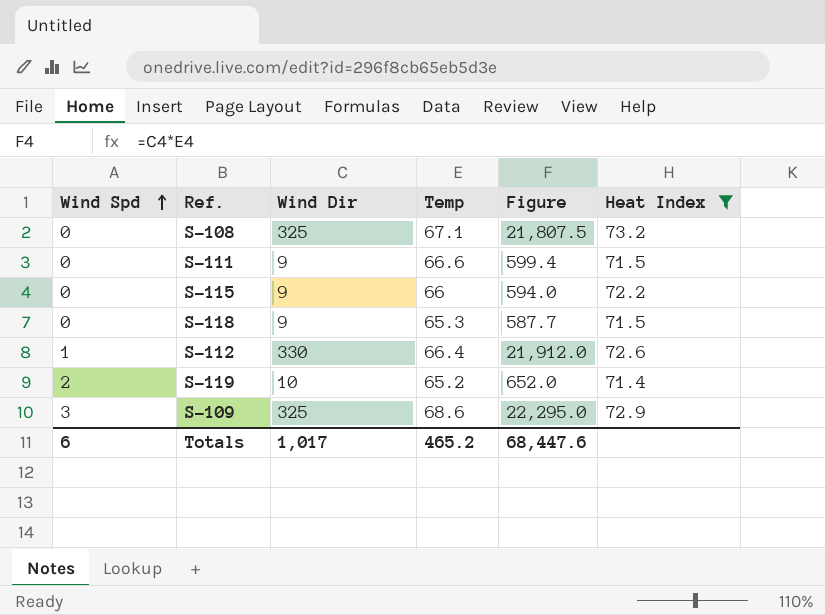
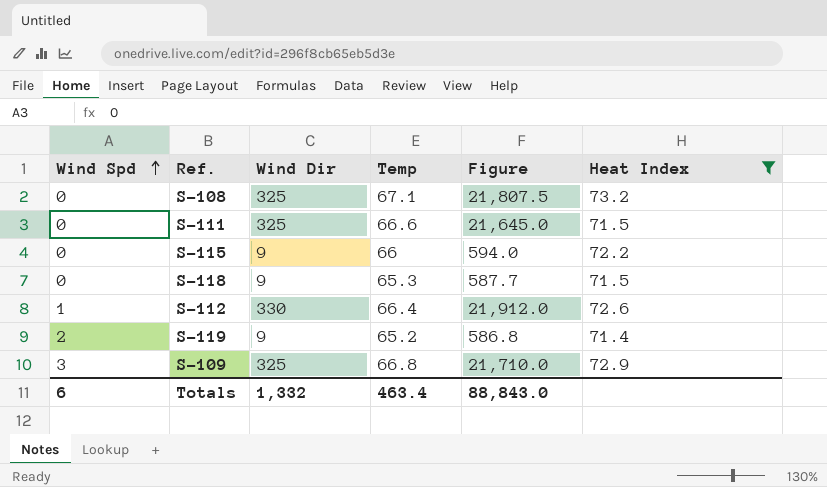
S-111 | Wind Dir: 9 -> 325
S-111 | Figure: 599.4 -> 21,645.0
S-119 | Wind Dir: 10 -> 9
S-119 | Figure: 652.0 -> 586.8
S-109 | Temp: 68.6 -> 66.8
S-109 | Figure: 22,295.0 -> 21,710.0
Totals | Wind Dir: 1,017 -> 1,332
Totals | Temp: 465.2 -> 463.4
Totals | Figure: 68,447.6 -> 88,843.0

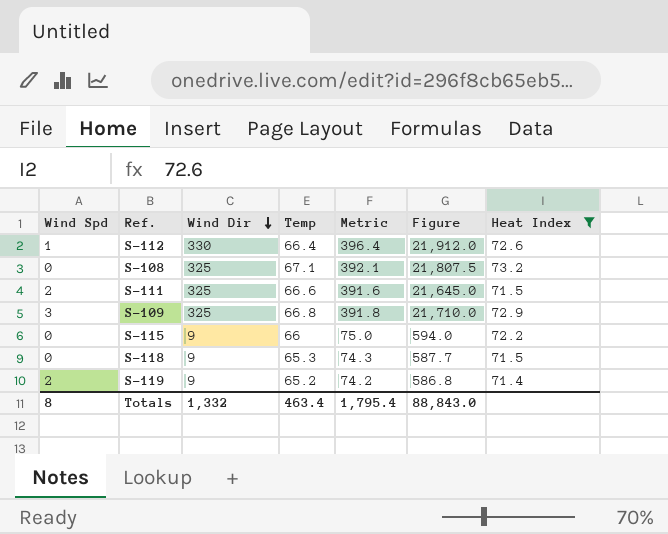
row order: Wind Spd ascending -> Wind Dir descending
column Metric | formula: none -> [Wind Dir] + [Temp]
S-111 | Wind Spd: 0 -> 2
Totals | Wind Spd: 6 -> 8

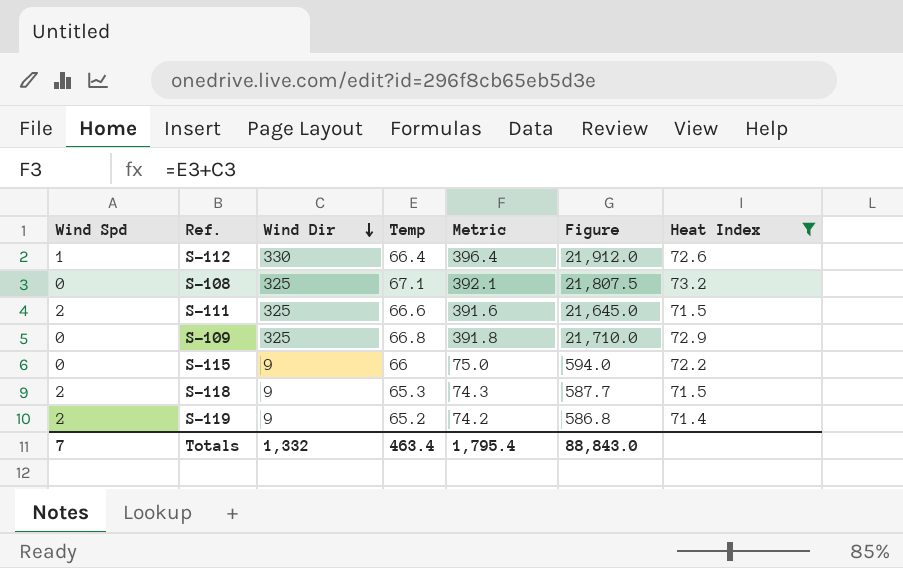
S-109 | Wind Spd: 3 -> 0
S-118 | Wind Spd: 0 -> 2
Totals | Wind Spd: 8 -> 7

